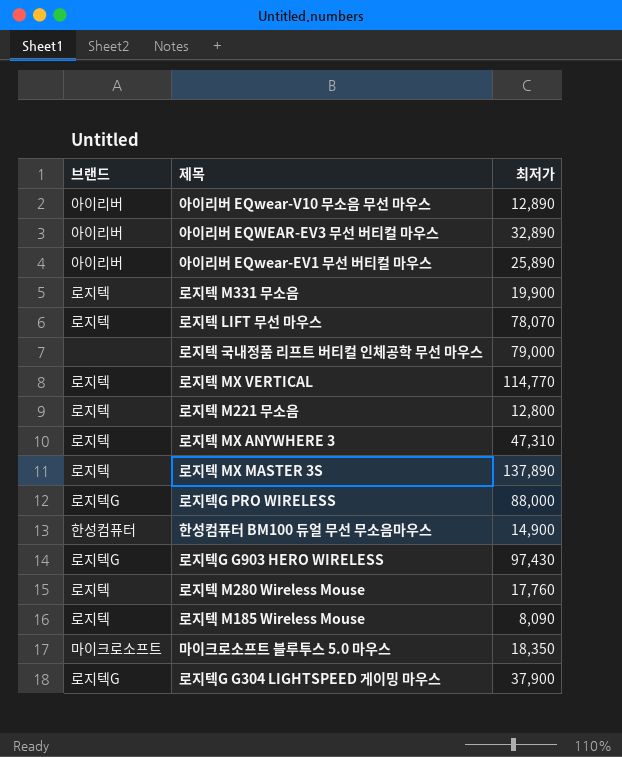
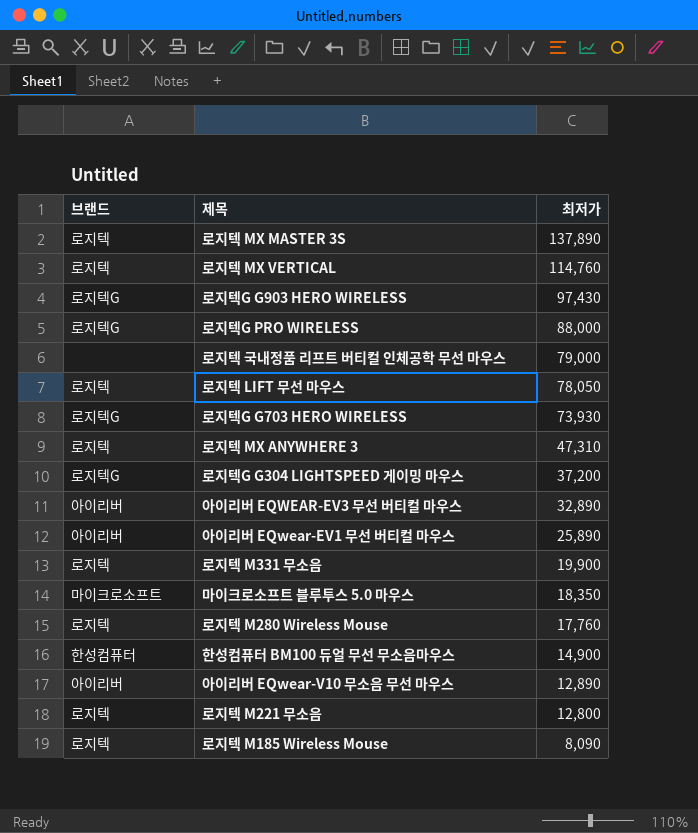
row order: none -> 최저가 descending
로지텍 MX VERTICAL | 최저가: 114,770 -> 114,760
로지텍 LIFT 무선 마우스 | 최저가: 78,070 -> 78,050
row 로지텍G G703 HERO WIRELESS: none -> 로지텍G | 73,930
로지텍G G304 LIGHTSPEED 게이밍 마우스 | 최저가: 37,900 -> 37,200

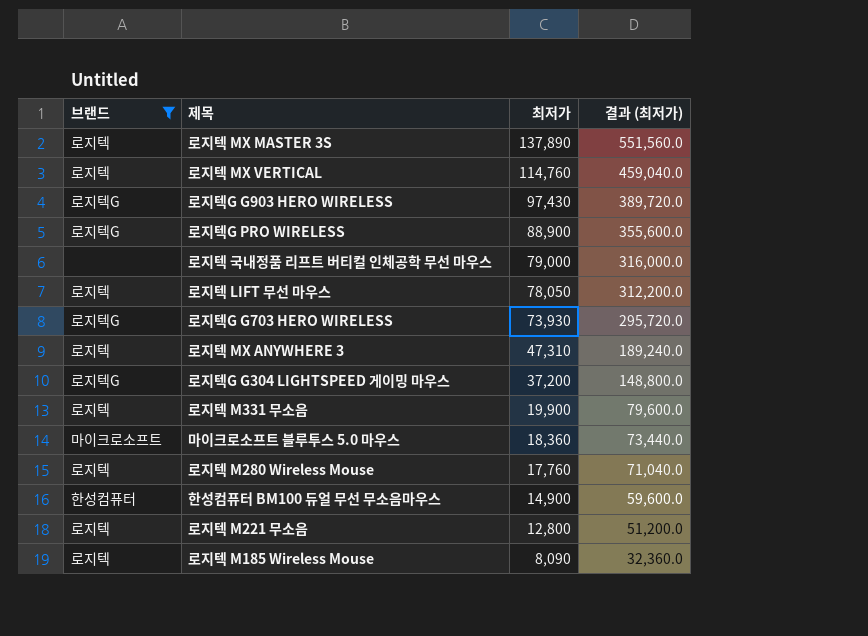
filter: none -> 브랜드 != 아이리버
column 결과 (최저가) | formula: none -> [최저가] * 4
로지텍G PRO WIRELESS | 최저가: 88,000 -> 88,900
마이크로소프트 블루투스 5.0 마우스 | 최저가: 18,350 -> 18,360

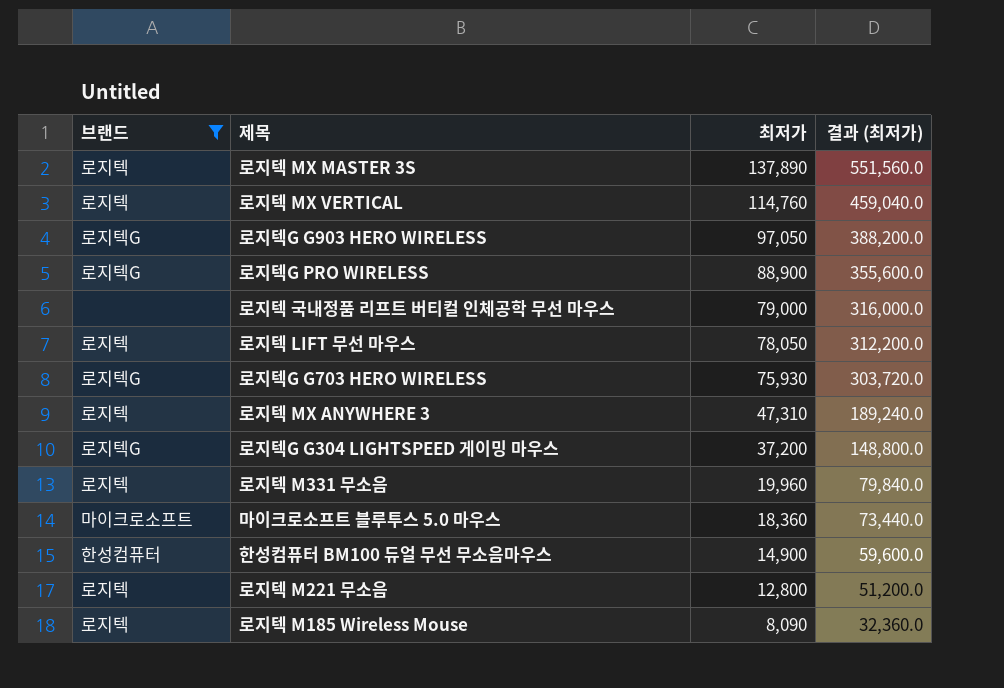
row 로지텍 M280 Wireless Mouse: 로지텍 | 17,760 | 71,040.0 -> none
로지텍G G903 HERO WIRELESS | 최저가: 97,430 -> 97,050
로지텍G G903 HERO WIRELESS | 결과 (최저가): 389,720.0 -> 388,200.0
로지텍G G703 HERO WIRELESS | 최저가: 73,930 -> 75,930
로지텍G G703 HERO WIRELESS | 결과 (최저가): 295,720.0 -> 303,720.0
로지텍 M331 무소음 | 최저가: 19,900 -> 19,960
로지텍 M331 무소음 | 결과 (최저가): 79,600.0 -> 79,840.0

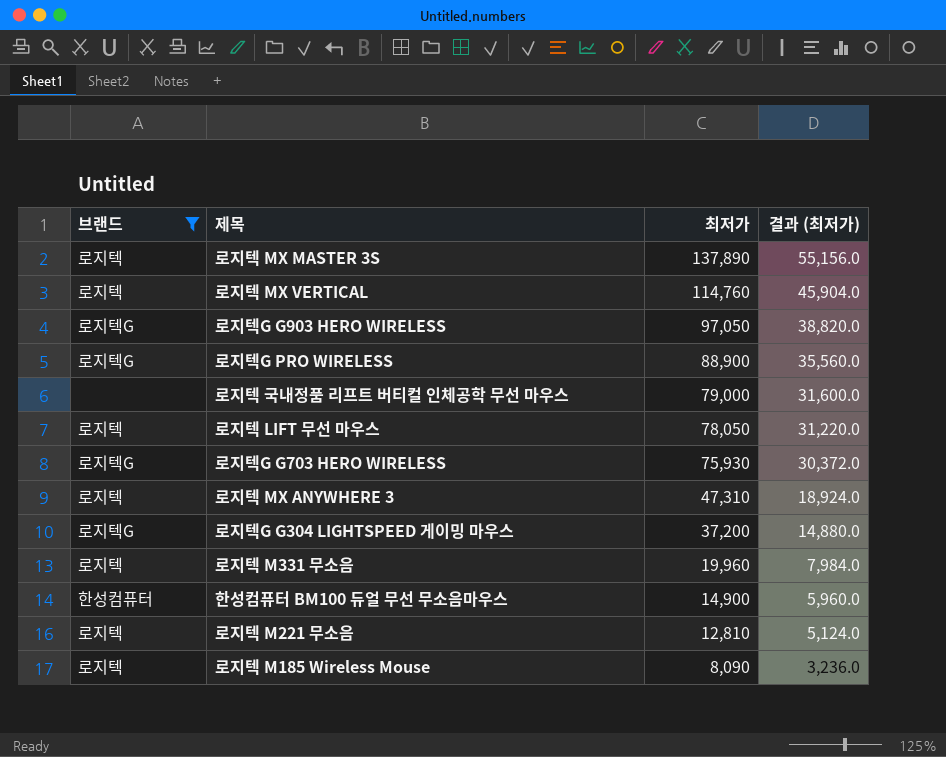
column 결과 (최저가) | formula: [최저가] * 4 -> [최저가] * 0.4
row 마이크로소프트 블루투스 5.0 마우스: 마이크로소프트 | 18,360 | 73,440.0 -> none
로지텍 M221 무소음 | 최저가: 12,800 -> 12,810

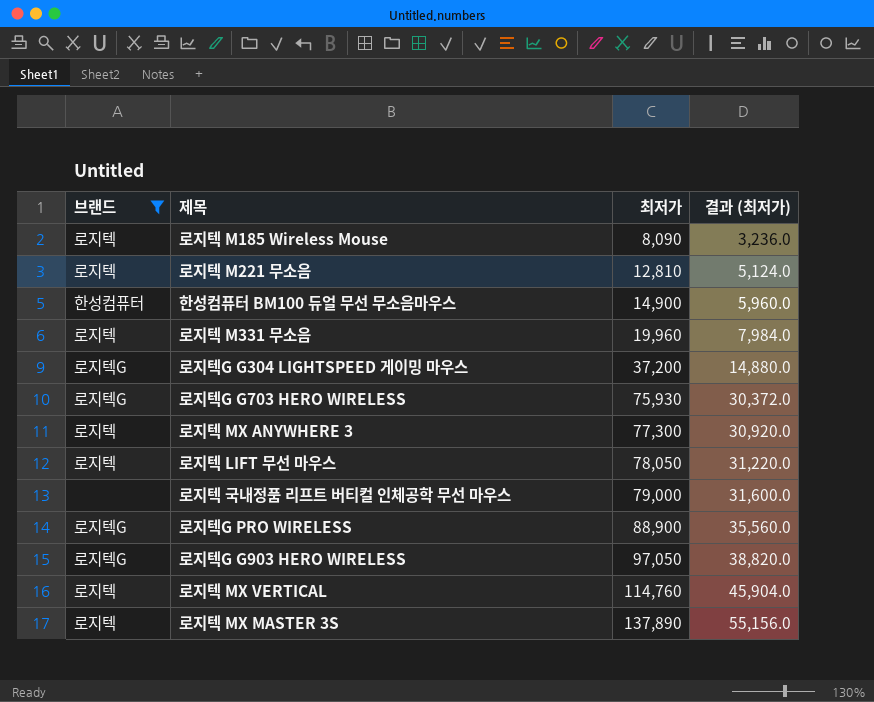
row order: 최저가 descending -> 최저가 ascending
로지텍 MX ANYWHERE 3 | 최저가: 47,310 -> 77,300
로지텍 MX ANYWHERE 3 | 결과 (최저가): 18,924.0 -> 30,920.0

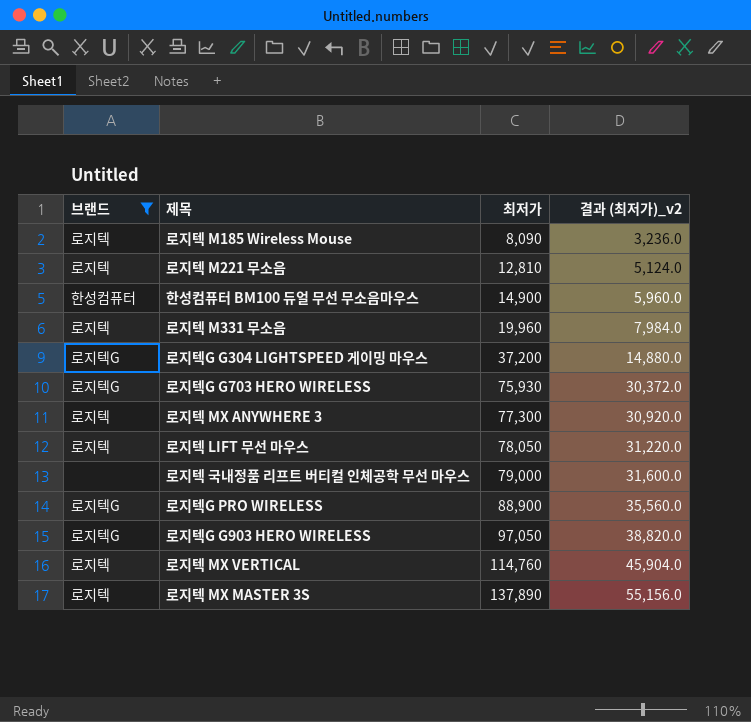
column name: 결과 (최저가) -> 결과 (최저가)_v2

